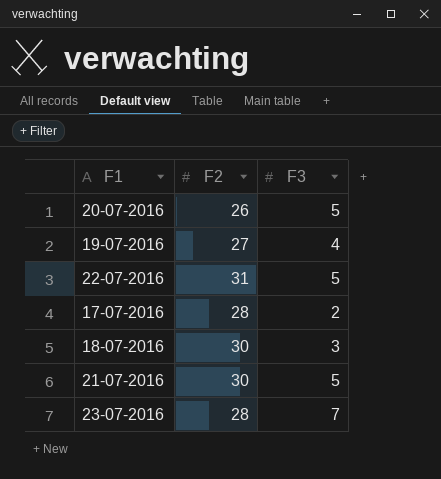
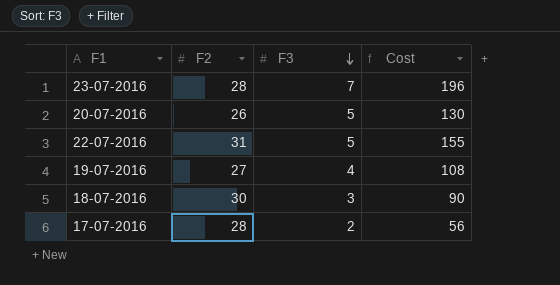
row order: none -> F3 descending
column Cost | formula: none -> [F2] * [F3]
row 21-07-2016: 30 | 5 -> none

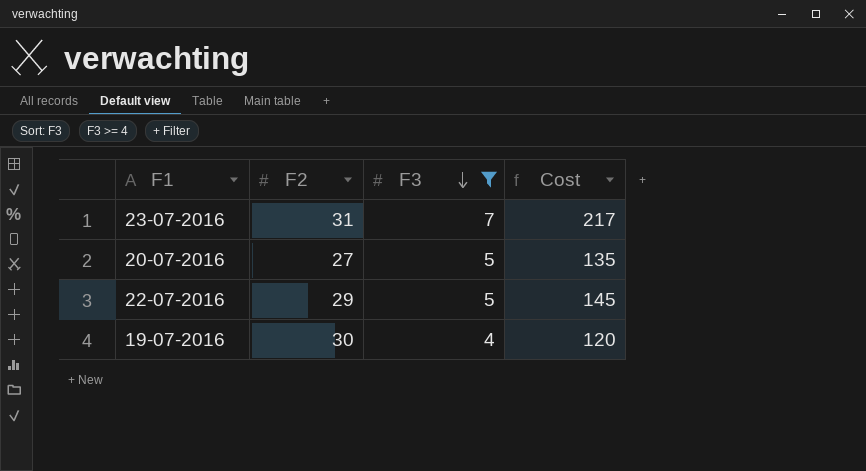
filter: none -> F3 >= 4
23-07-2016 | F2: 28 -> 31
23-07-2016 | Cost: 196 -> 217
20-07-2016 | F2: 26 -> 27
20-07-2016 | Cost: 130 -> 135
22-07-2016 | F2: 31 -> 29
22-07-2016 | Cost: 155 -> 145
19-07-2016 | F2: 27 -> 30
19-07-2016 | Cost: 108 -> 120

